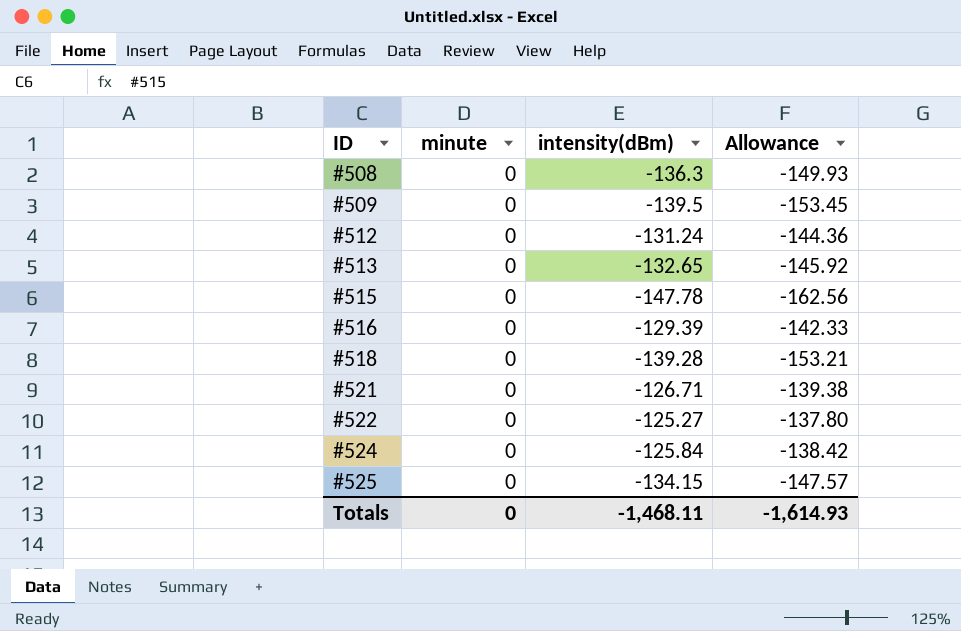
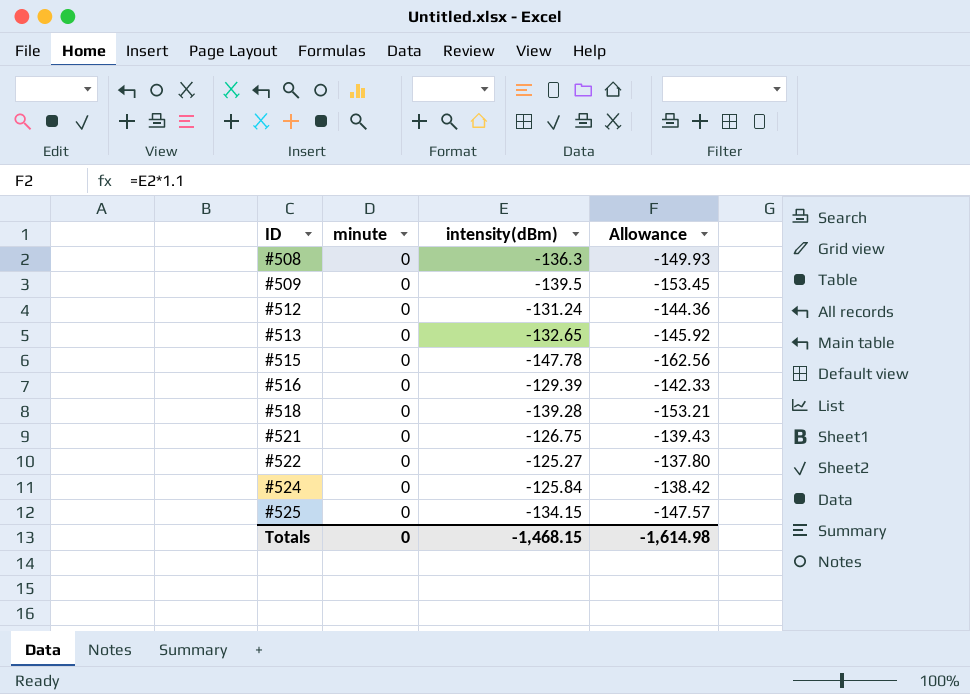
#521 | intensity(dBm): -126.71 -> -126.75
#521 | Allowance: -139.38 -> -139.43
Totals | intensity(dBm): -1,468.11 -> -1,468.15
Totals | Allowance: -1,614.93 -> -1,614.98

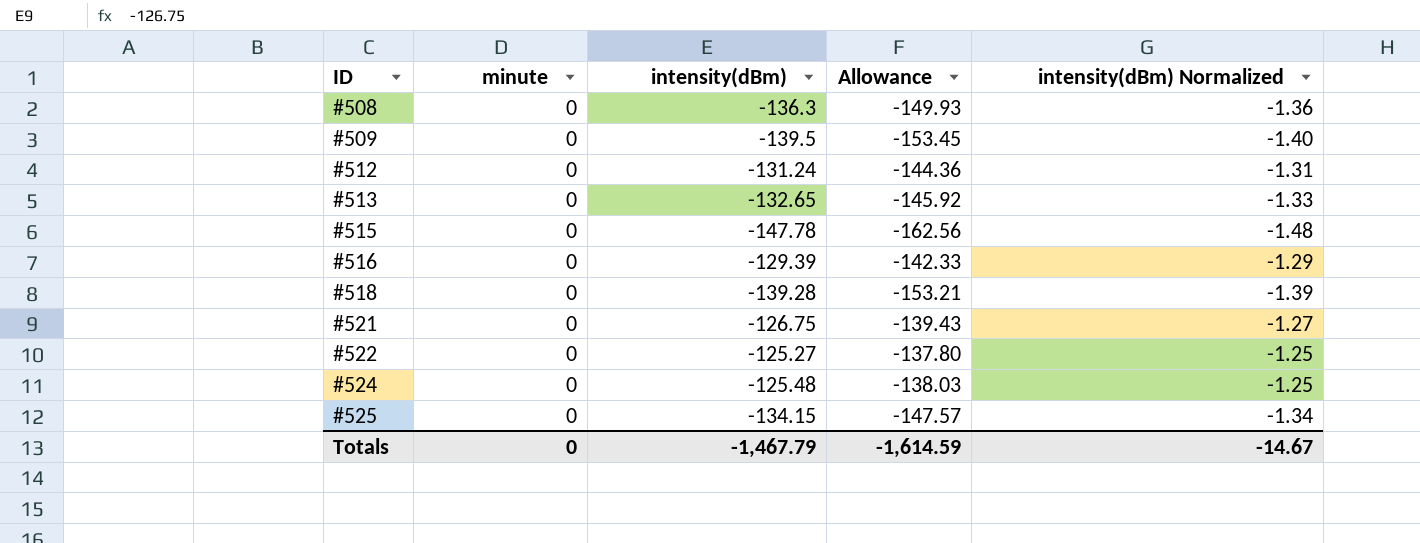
column intensity(dBm) Normalized | formula: none -> [intensity(dBm)] * 0.01
#524 | intensity(dBm): -125.84 -> -125.48
#524 | Allowance: -138.42 -> -138.03
Totals | intensity(dBm): -1,468.15 -> -1,467.79
Totals | Allowance: -1,614.98 -> -1,614.59

